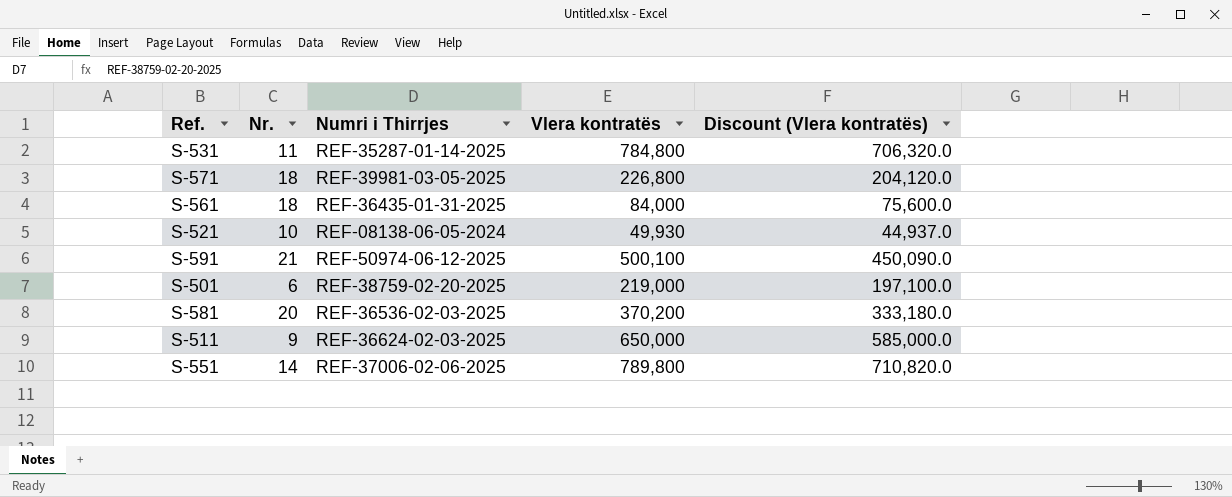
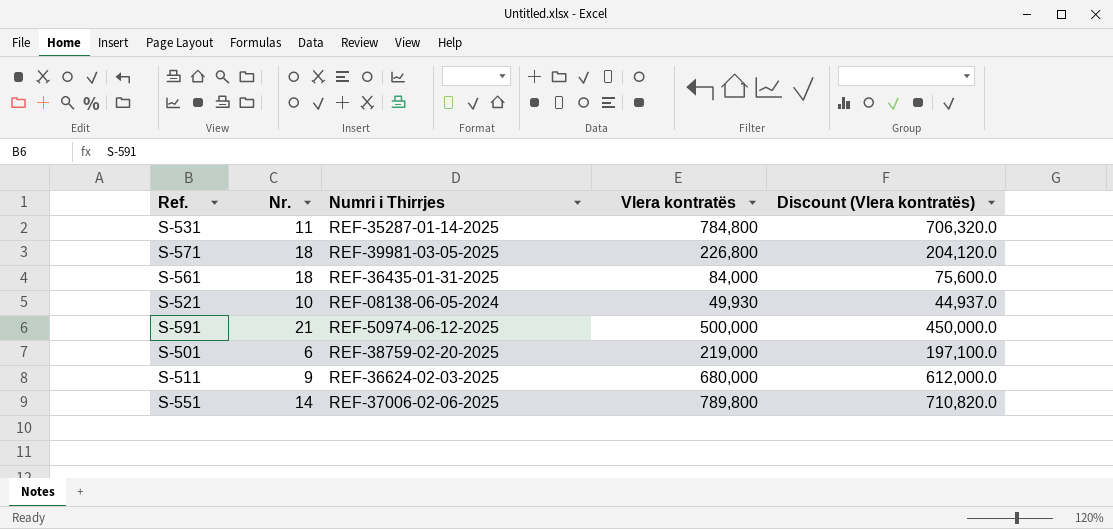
row S-581: 20 | REF-36536-02-03-2025 | 370,200 | 333,180.0 -> none
S-591 | Vlera kontratës: 500,100 -> 500,000
S-591 | Discount (Vlera kontratës): 450,090.0 -> 450,000.0
S-511 | Vlera kontratës: 650,000 -> 680,000
S-511 | Discount (Vlera kontratës): 585,000.0 -> 612,000.0

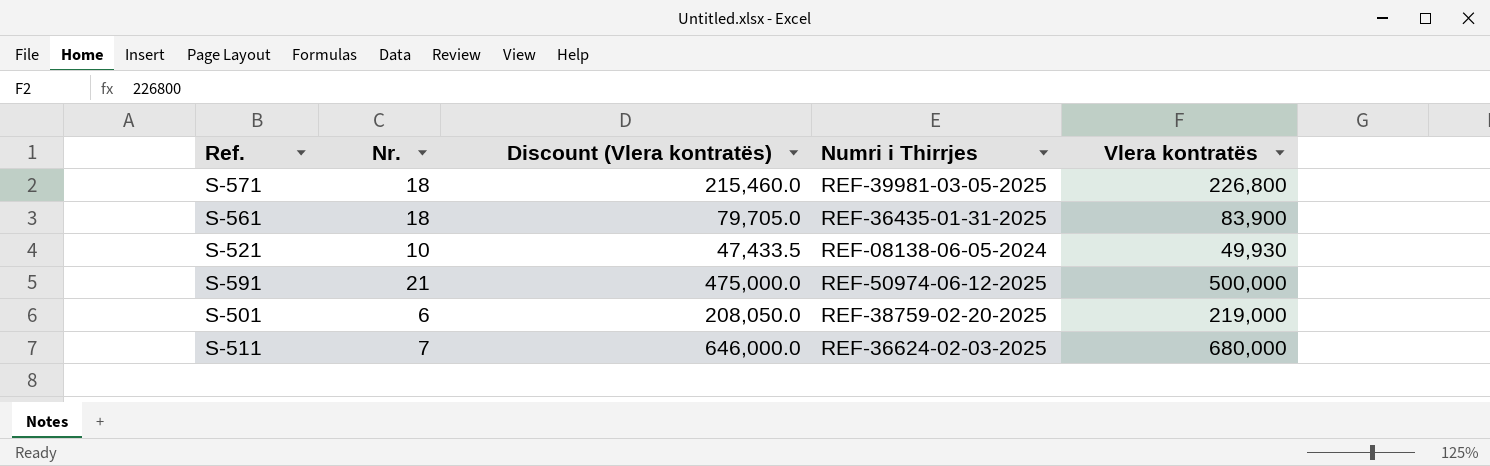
column Discount (Vlera kontratës) | formula: [Vlera kontratës] * 0.9 -> [Vlera kontratës] * 0.95
column Discount (Vlera kontratës) | position: 5 -> 3
row S-531: 11 | REF-35287-01-14-2025 | 784,800 | 706,320.0 -> none
row S-551: 14 | REF-37006-02-06-2025 | 789,800 | 710,820.0 -> none
S-561 | Vlera kontratës: 84,000 -> 83,900
S-511 | Nr.: 9 -> 7

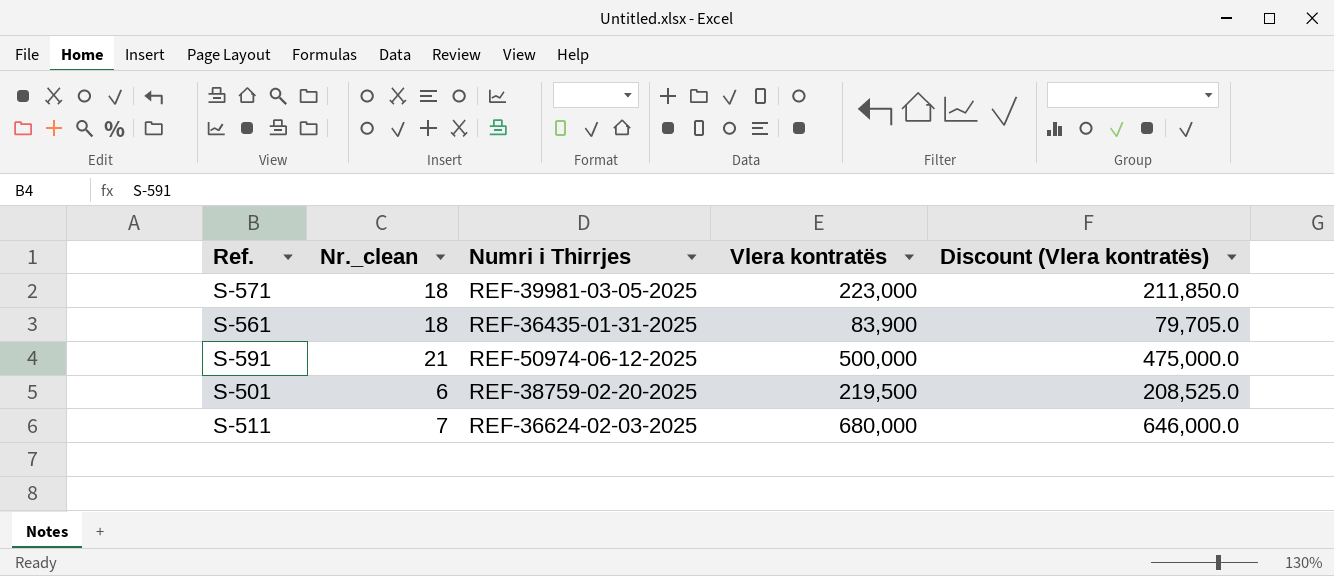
column name: Nr. -> Nr._clean
column Discount (Vlera kontratës) | position: 3 -> 5
row S-521: 10 | 47,433.5 | REF-08138-06-05-2024 | 49,930 -> none
S-571 | Vlera kontratës: 226,800 -> 223,000
S-571 | Discount (Vlera kontratës): 215,460.0 -> 211,850.0
S-501 | Vlera kontratës: 219,000 -> 219,500
S-501 | Discount (Vlera kontratës): 208,050.0 -> 208,525.0

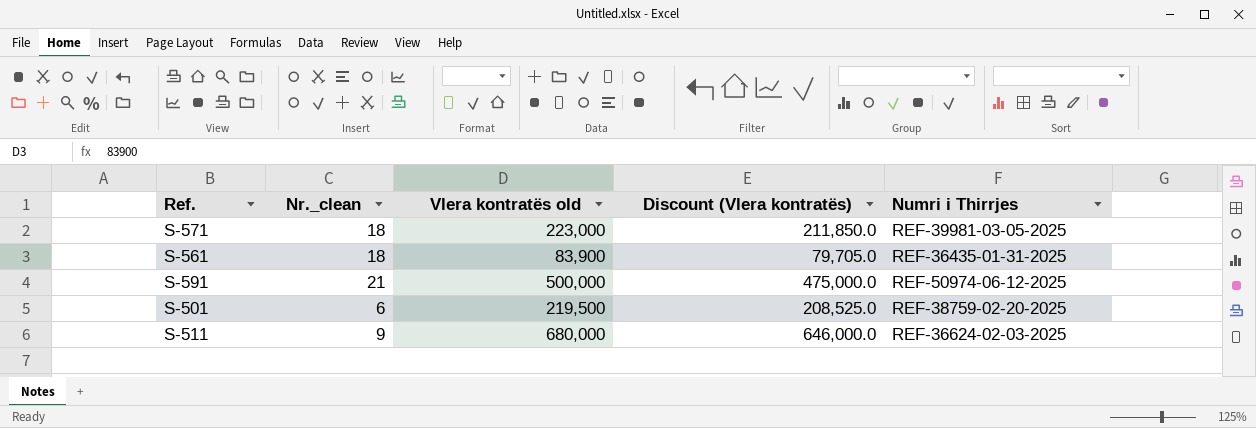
column name: Vlera kontratës -> Vlera kontratës old
column Numri i Thirrjes | position: 3 -> 5
S-511 | Nr._clean: 7 -> 9

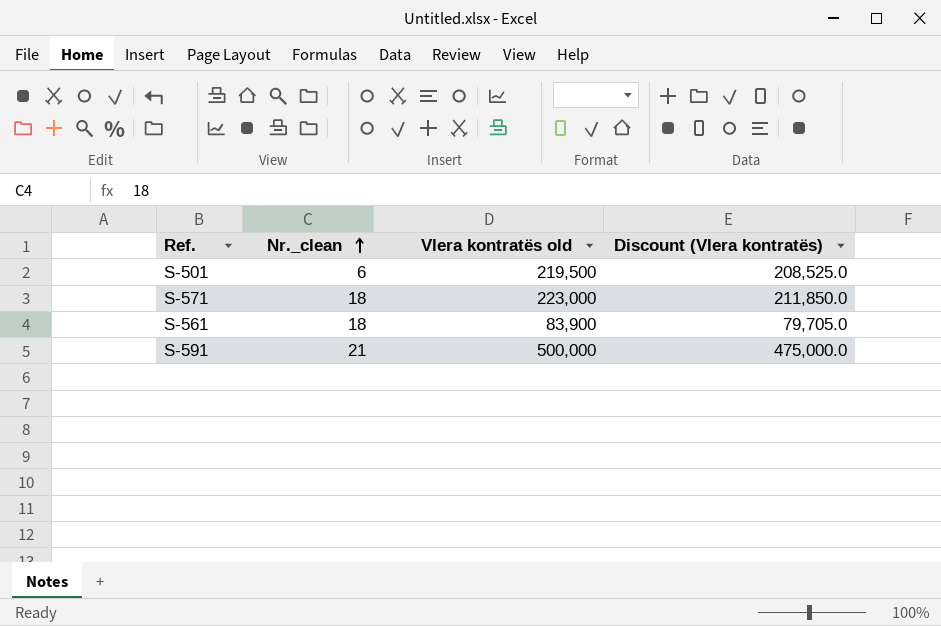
row order: none -> Nr._clean ascending
column Numri i Thirrjes | position: 5 -> none
row S-511: 9 | 680,000 | 646,000.0 | REF-36624-02-03-2025 -> none

